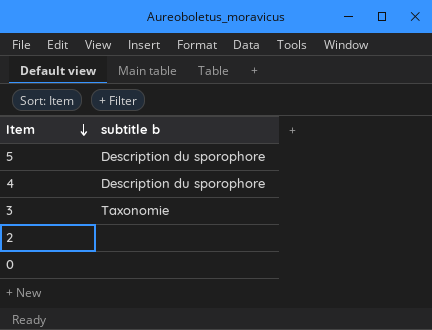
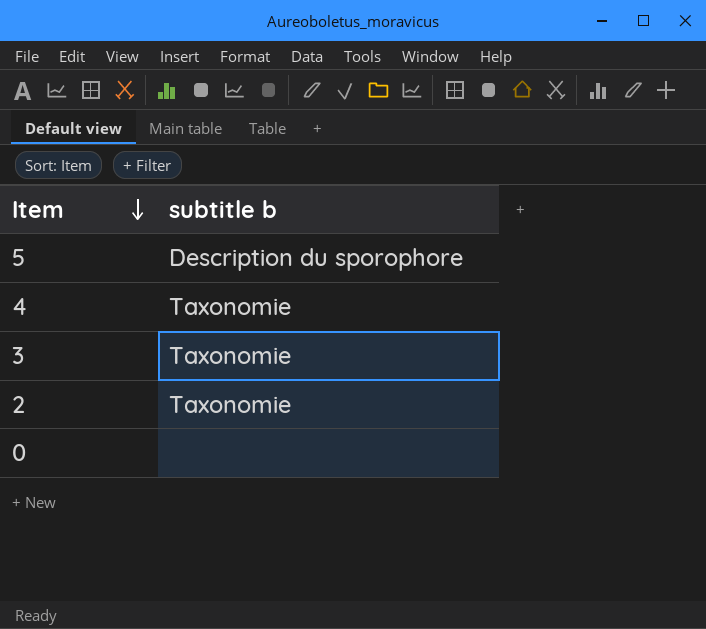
4 | subtitle b: Description du sporophore -> Taxonomie
2 | subtitle b: none -> Taxonomie

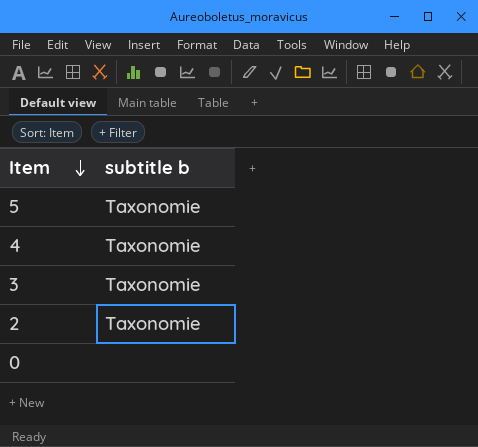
5 | subtitle b: Description du sporophore -> Taxonomie

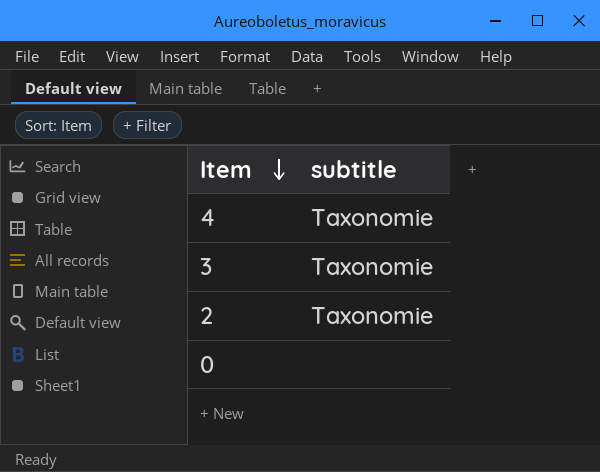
column name: subtitle b -> subtitle
row 5: Taxonomie -> none

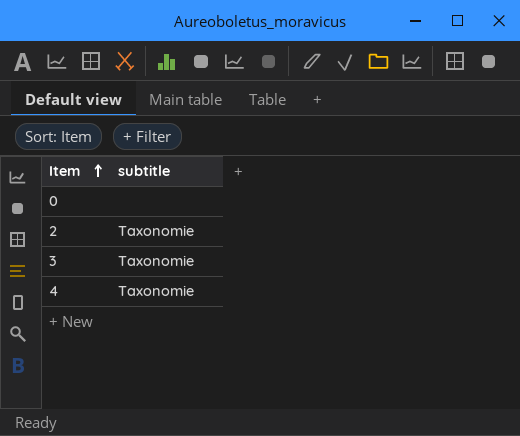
row order: Item descending -> Item ascending

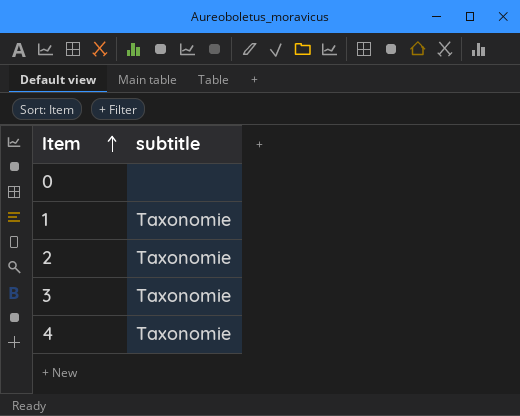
row 1: none -> Taxonomie

